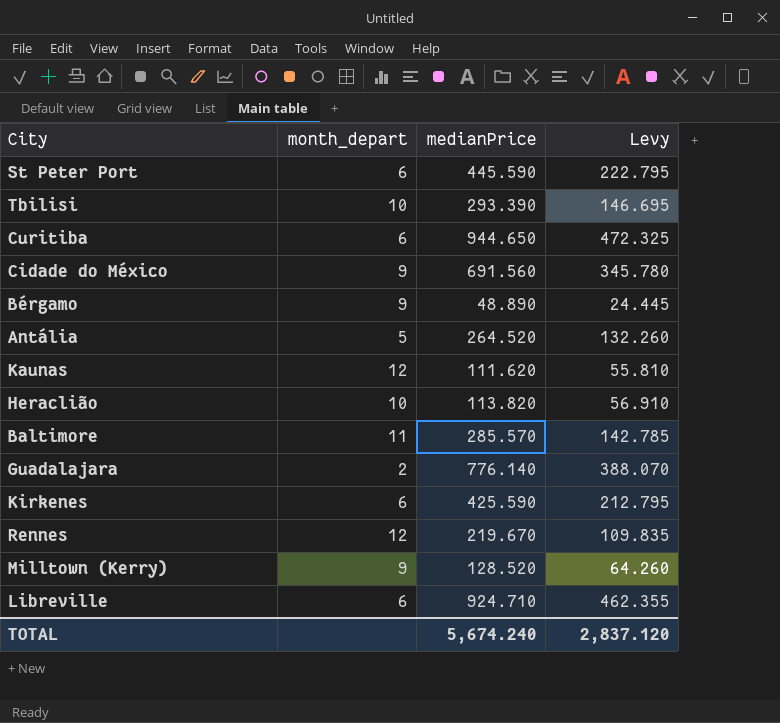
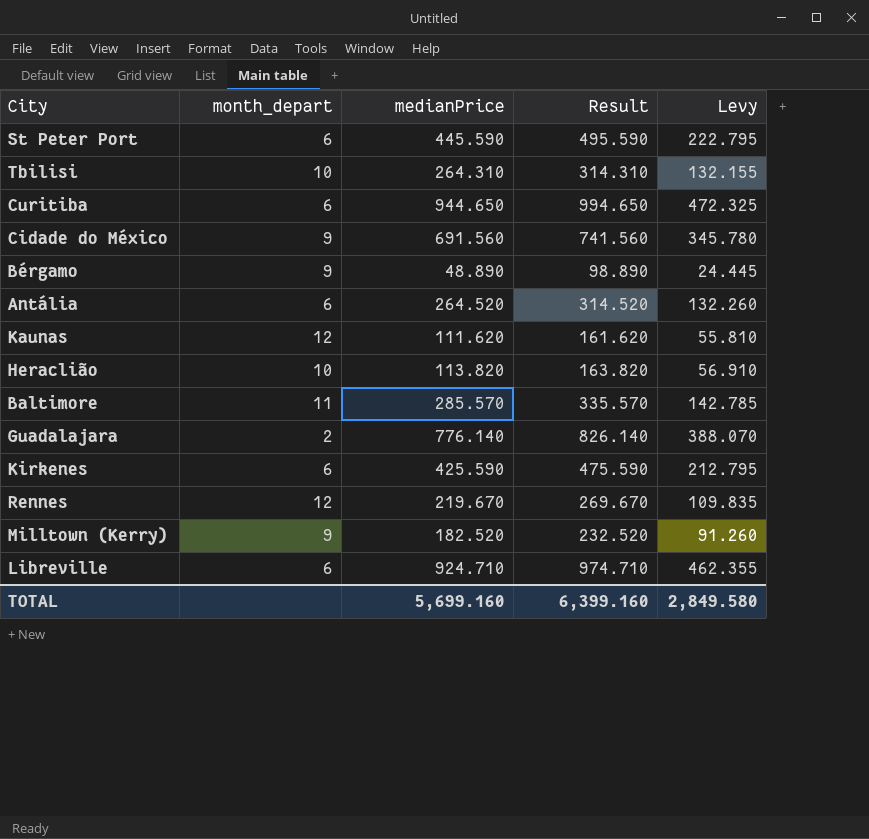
column Result | formula: none -> [medianPrice] + 50
Tbilisi | medianPrice: 293.390 -> 264.310
Tbilisi | Levy: 146.695 -> 132.155
Antália | month_depart: 5 -> 6
Milltown (Kerry) | medianPrice: 128.520 -> 182.520
Milltown (Kerry) | Levy: 64.260 -> 91.260
TOTAL | medianPrice: 5,674.240 -> 5,699.160
TOTAL | Levy: 2,837.120 -> 2,849.580

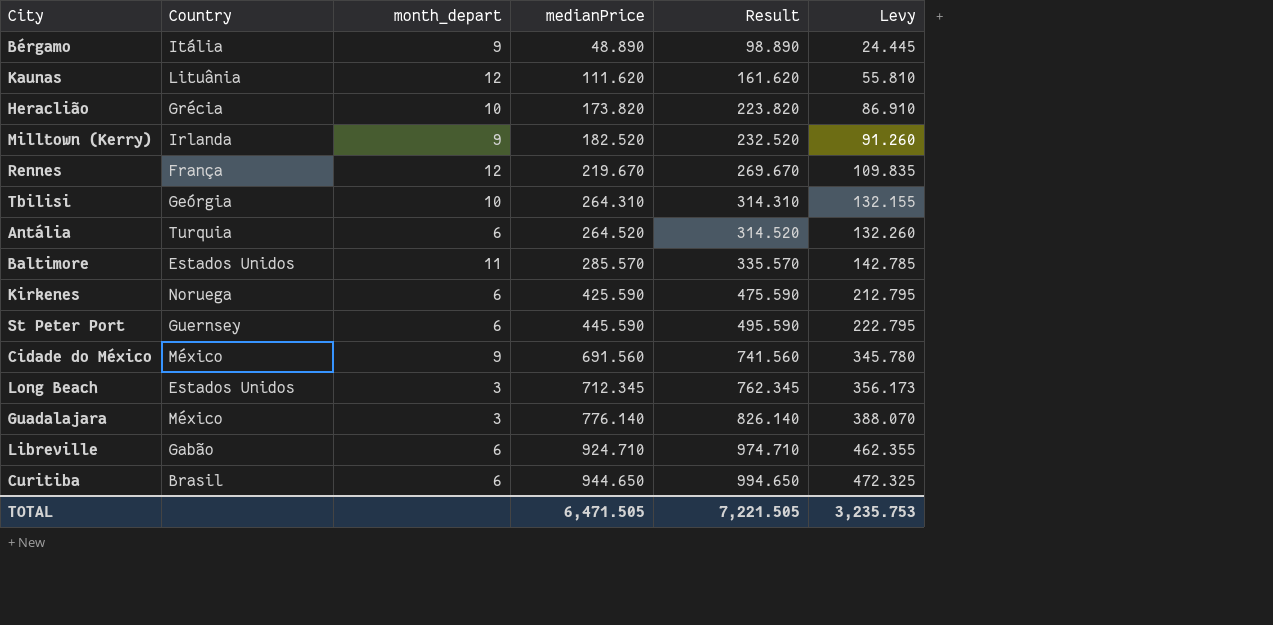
row order: none -> medianPrice ascending
column Country | position: none -> 2
Heraclião | medianPrice: 113.820 -> 173.820
Heraclião | Result: 163.820 -> 223.820
Heraclião | Levy: 56.910 -> 86.910
row Long Beach: none -> Estados Unidos | 3 | 712.345 | 762.345 | 356.173
Guadalajara | month_depart: 2 -> 3
TOTAL | medianPrice: 5,699.160 -> 6,471.505
TOTAL | Result: 6,399.160 -> 7,221.505
TOTAL | Levy: 2,849.580 -> 3,235.753

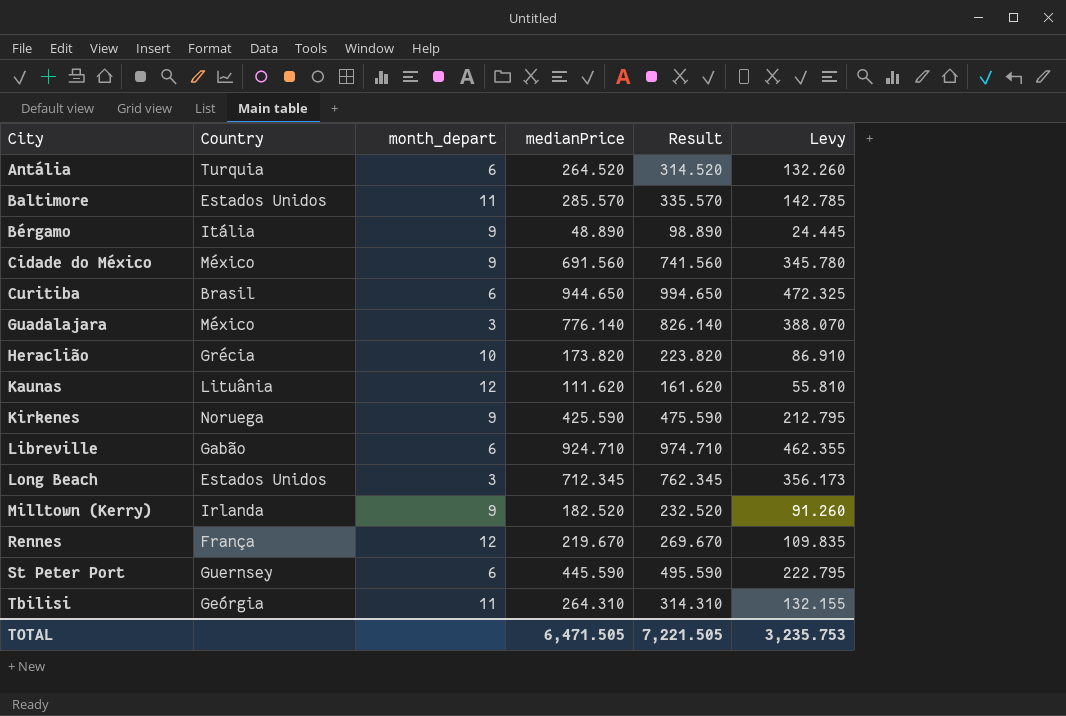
row order: medianPrice ascending -> City ascending
Kirkenes | month_depart: 6 -> 9
Tbilisi | month_depart: 10 -> 11

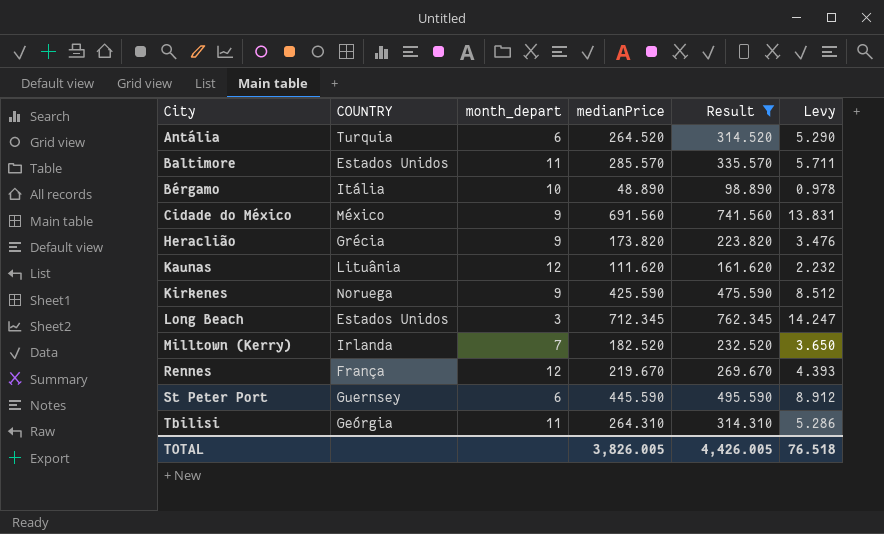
filter: none -> Result <= 762.345
column name: Country -> COUNTRY
column Levy | formula: [medianPrice] * 0.5 -> [medianPrice] * 0.02
Bérgamo | month_depart: 9 -> 10
Heraclião | month_depart: 10 -> 9
Milltown (Kerry) | month_depart: 9 -> 7
TOTAL | medianPrice: 6,471.505 -> 3,826.005
TOTAL | Result: 7,221.505 -> 4,426.005
TOTAL | Levy: 3,235.753 -> 76.518

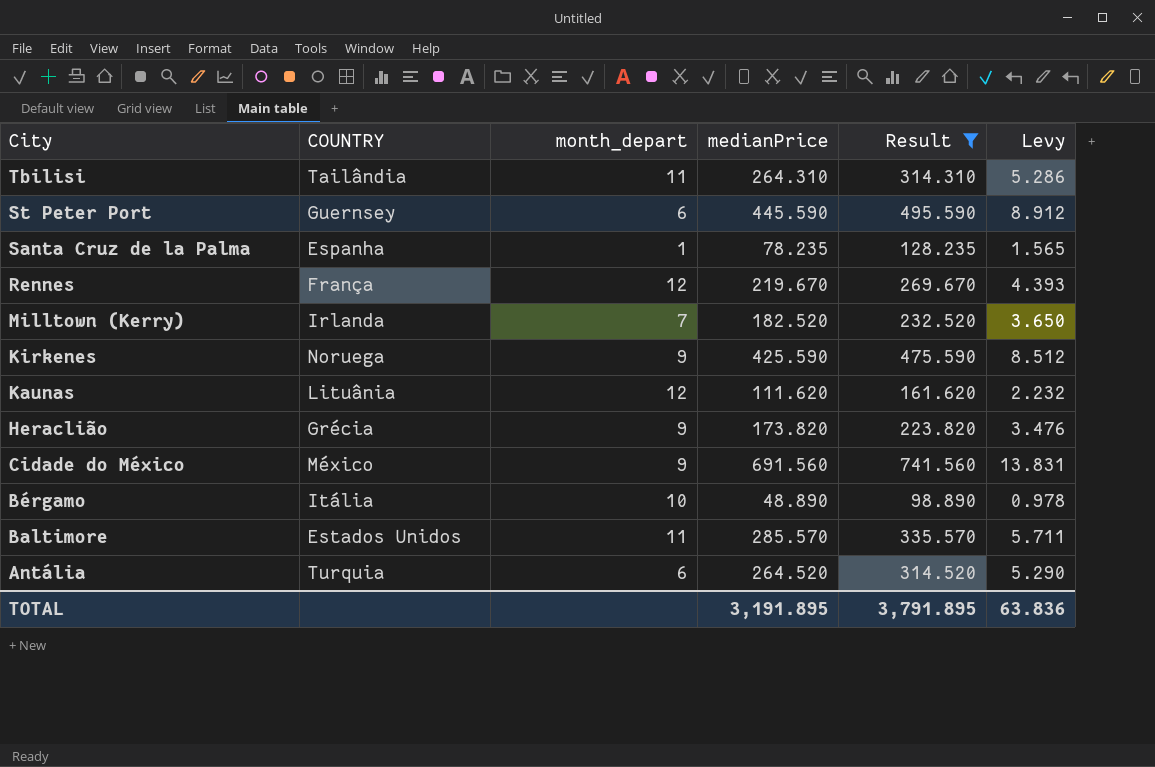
row order: City ascending -> City descending
row Long Beach: Estados Unidos | 3 | 712.345 | 762.345 | 14.247 -> none
Tbilisi | COUNTRY: Geórgia -> Tailândia
row Santa Cruz de la Palma: none -> Espanha | 1 | 78.235 | 128.235 | 1.565
TOTAL | medianPrice: 3,826.005 -> 3,191.895
TOTAL | Result: 4,426.005 -> 3,791.895
TOTAL | Levy: 76.518 -> 63.836

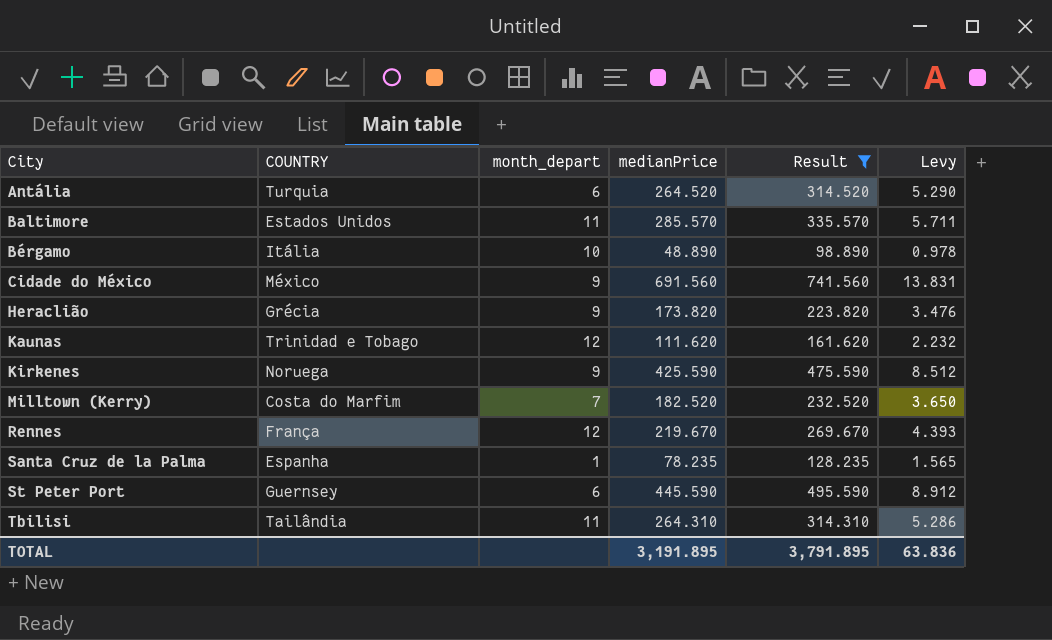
row order: City descending -> City ascending
Kaunas | COUNTRY: Lituânia -> Trinidad e Tobago
Milltown (Kerry) | COUNTRY: Irlanda -> Costa do Marfim

